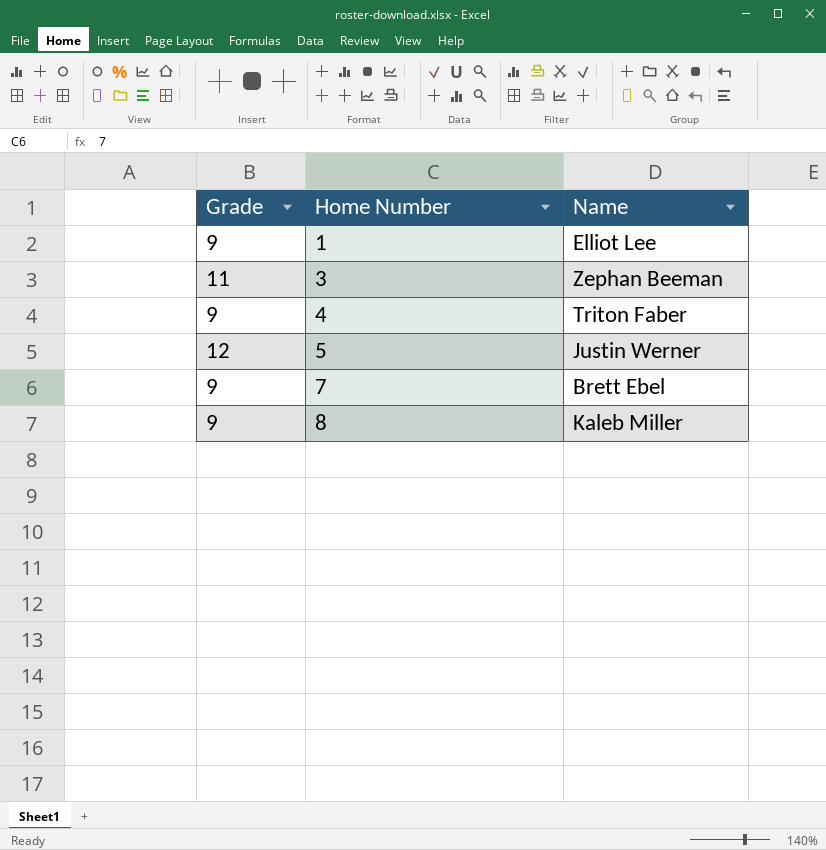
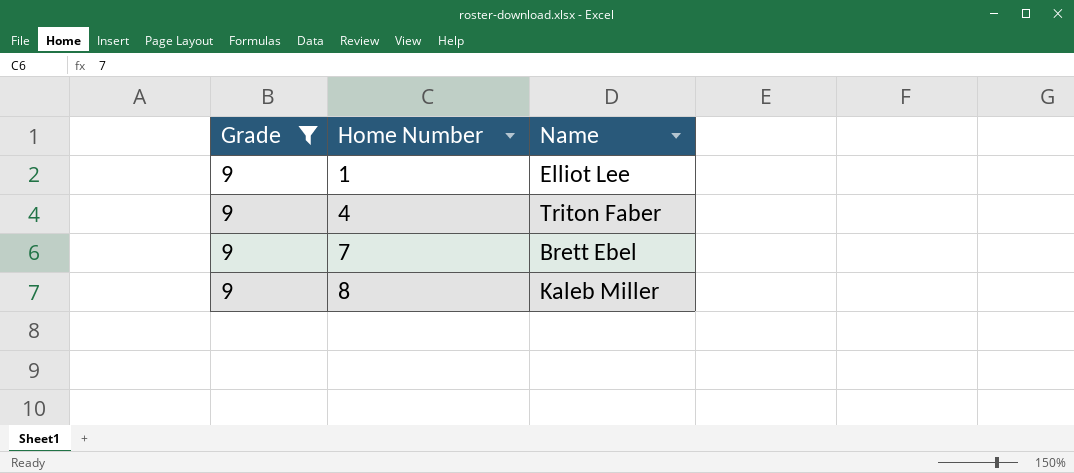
filter: none -> Grade = 9

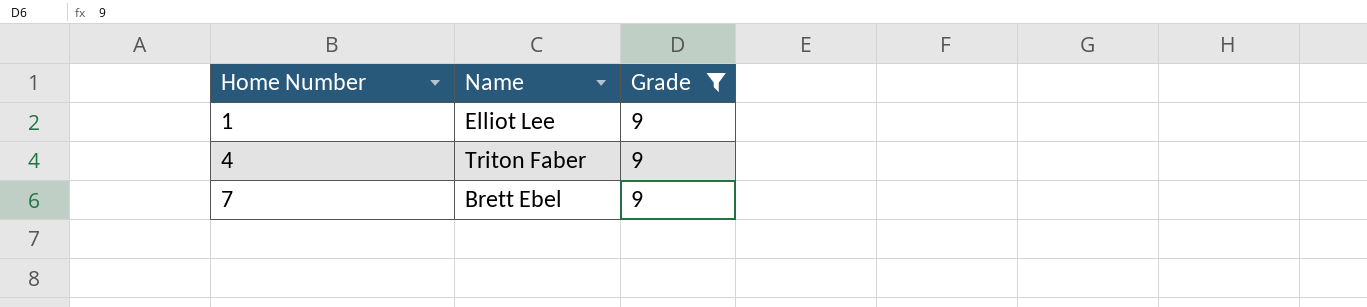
column Grade | position: 1 -> 3
row 8: 9 | Kaleb Miller -> none

